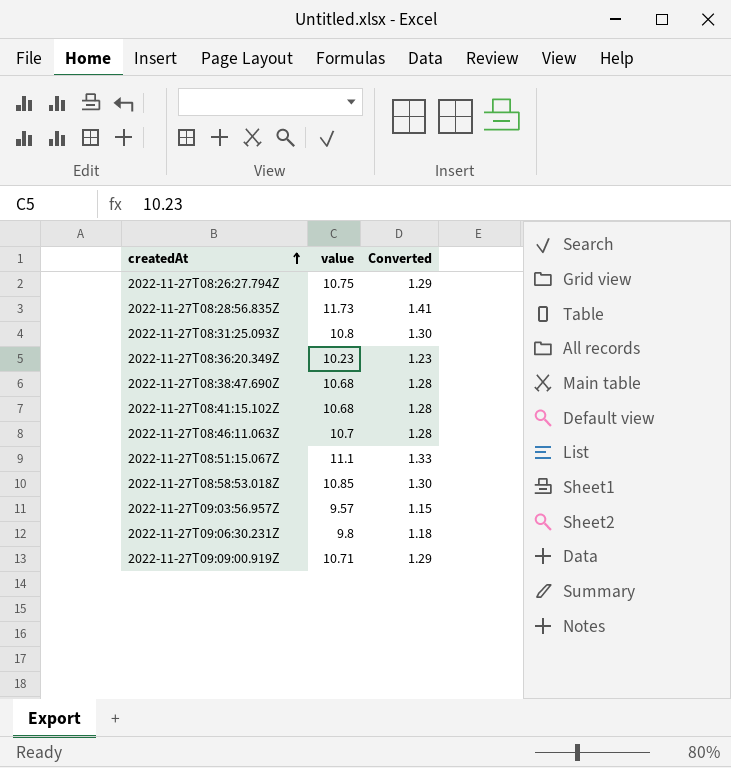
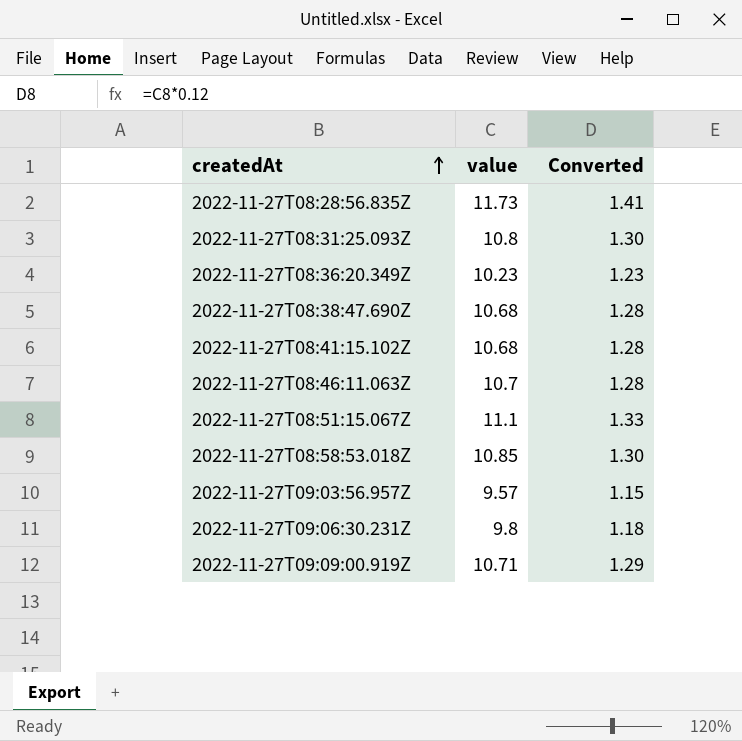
row 2022-11-27T08:26:27.794Z: 10.75 | 1.29 -> none

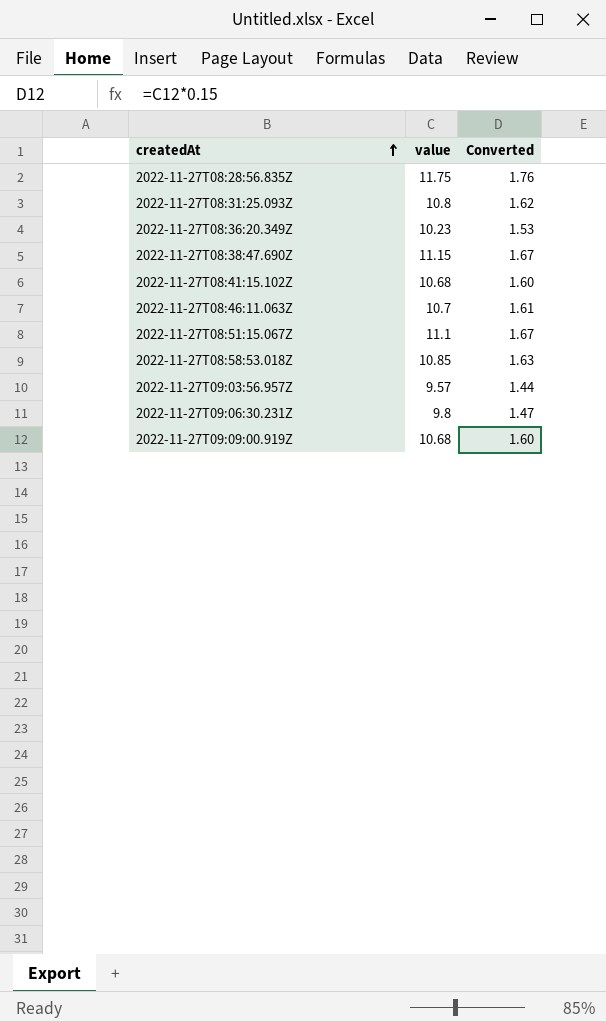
column Converted | formula: [value] * 0.12 -> [value] * 0.15
2022-11-27T08:28:56.835Z | value: 11.73 -> 11.75
2022-11-27T08:38:47.690Z | value: 10.68 -> 11.15
2022-11-27T09:09:00.919Z | value: 10.71 -> 10.68

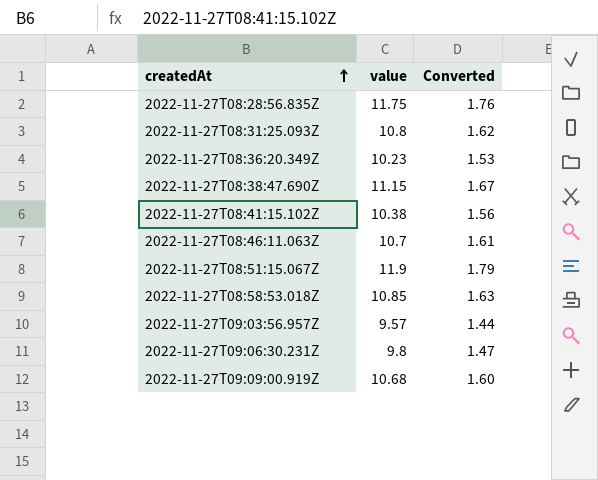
2022-11-27T08:41:15.102Z | value: 10.68 -> 10.38
2022-11-27T08:41:15.102Z | Converted: 1.60 -> 1.56
2022-11-27T08:51:15.067Z | value: 11.1 -> 11.9
2022-11-27T08:51:15.067Z | Converted: 1.67 -> 1.79

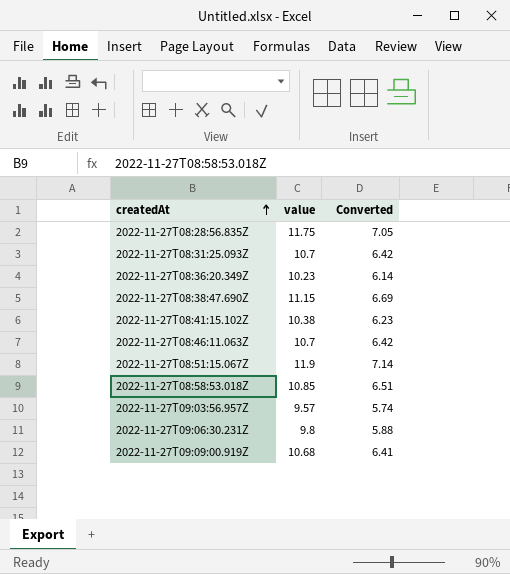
column Converted | formula: [value] * 0.15 -> [value] * 0.6
2022-11-27T08:31:25.093Z | value: 10.8 -> 10.7

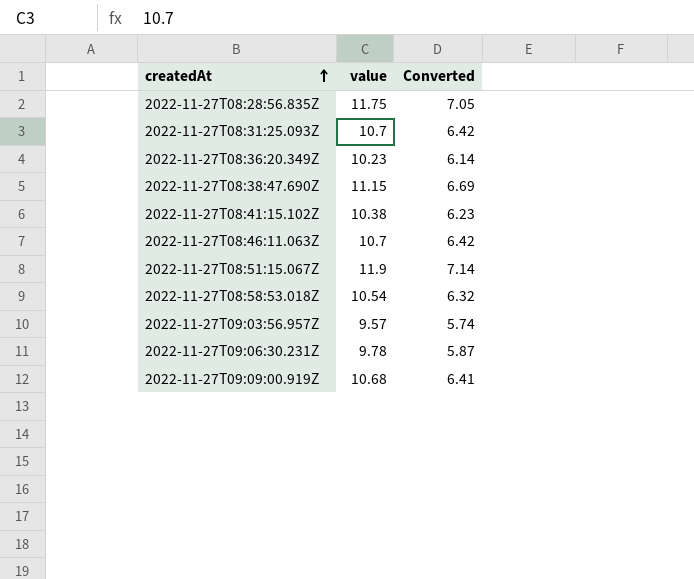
2022-11-27T08:58:53.018Z | value: 10.85 -> 10.54
2022-11-27T08:58:53.018Z | Converted: 6.51 -> 6.32
2022-11-27T09:06:30.231Z | value: 9.8 -> 9.78
2022-11-27T09:06:30.231Z | Converted: 5.88 -> 5.87

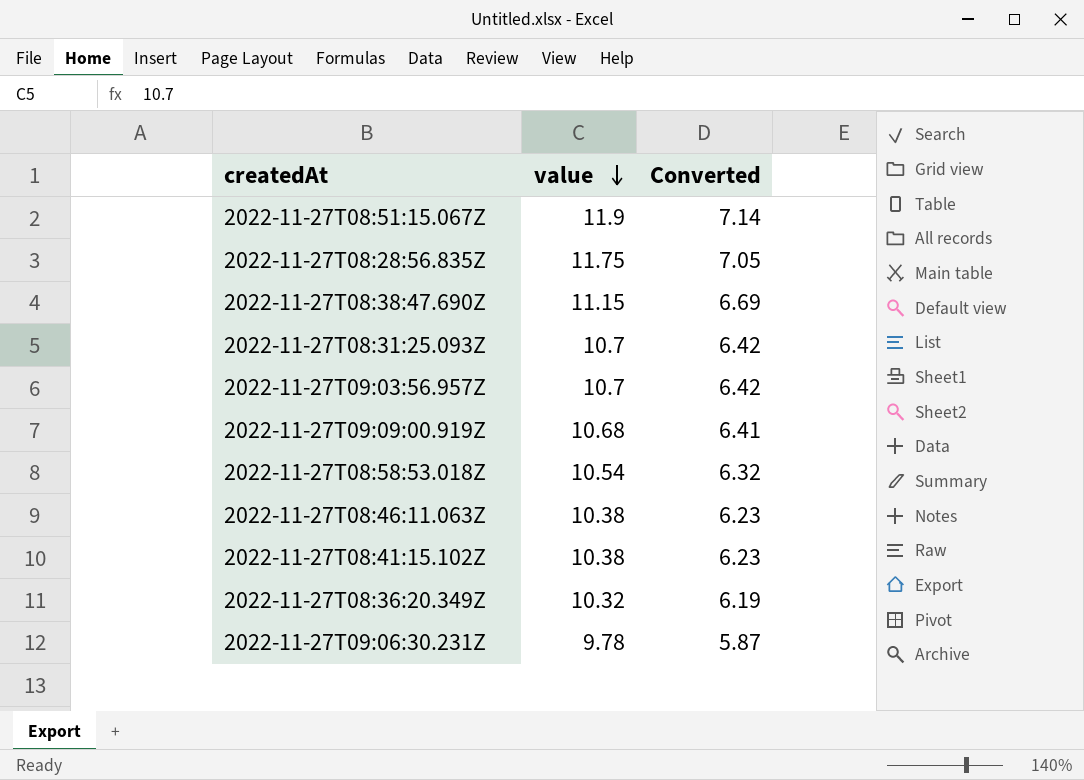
row order: createdAt ascending -> value descending
2022-11-27T09:03:56.957Z | value: 9.57 -> 10.7
2022-11-27T09:03:56.957Z | Converted: 5.74 -> 6.42
2022-11-27T08:46:11.063Z | value: 10.7 -> 10.38
2022-11-27T08:46:11.063Z | Converted: 6.42 -> 6.23
2022-11-27T08:36:20.349Z | value: 10.23 -> 10.32
2022-11-27T08:36:20.349Z | Converted: 6.14 -> 6.19

